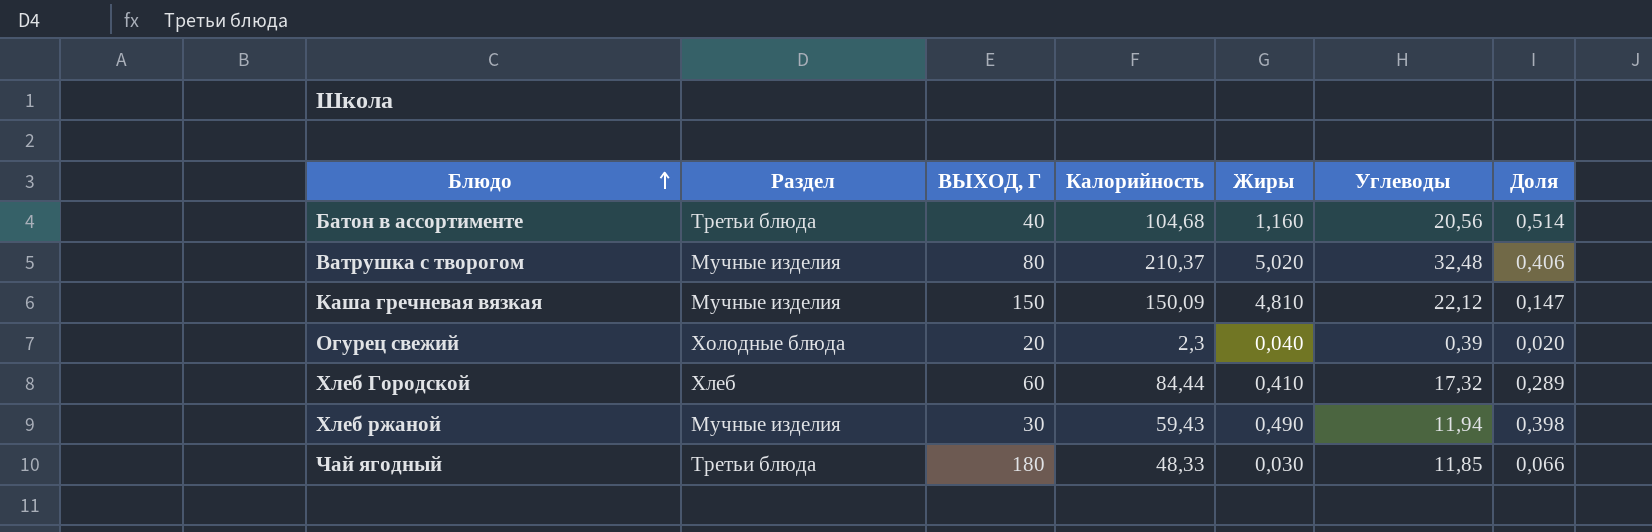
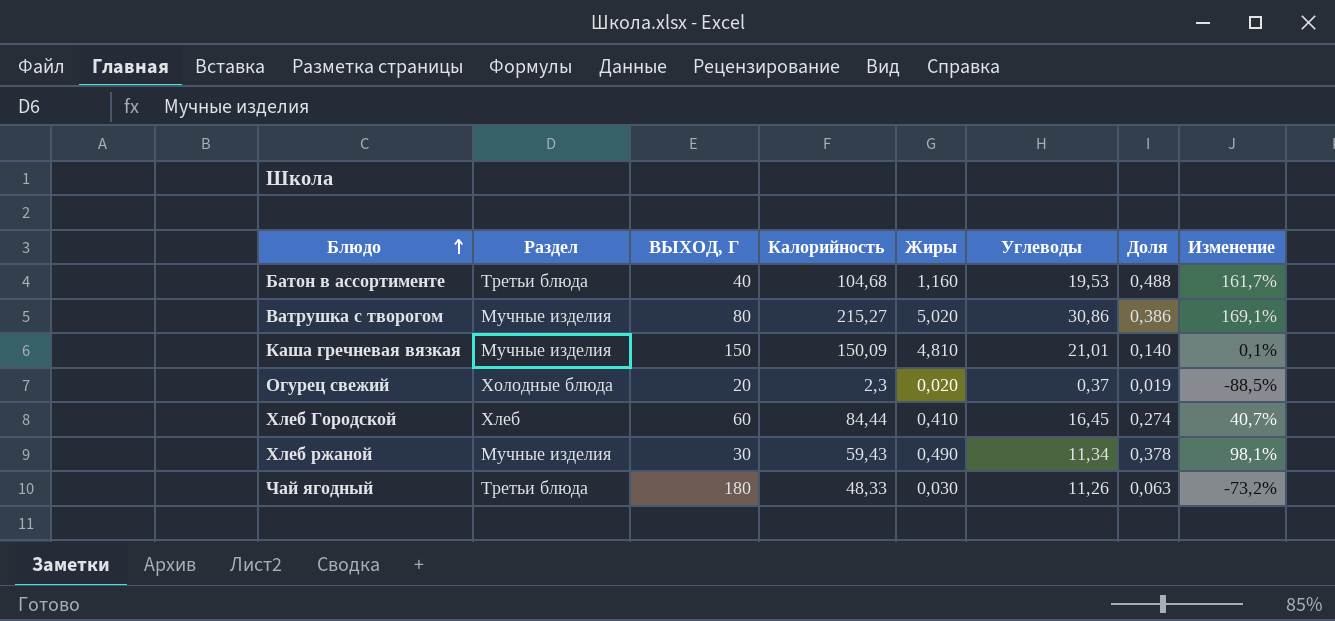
column Изменение | formula: none -> ([Калорийность] - [ВЫХОД, Г]) / [ВЫХОД, Г]
Батон в ассортименте | Углеводы: 20,56 -> 19,53
Батон в ассортименте | Доля: 0,514 -> 0,488
Ватрушка с творогом | Калорийность: 210,37 -> 215,27
Ватрушка с творогом | Углеводы: 32,48 -> 30,86
Ватрушка с творогом | Доля: 0,406 -> 0,386
Каша гречневая вязкая | Углеводы: 22,12 -> 21,01
Каша гречневая вязкая | Доля: 0,147 -> 0,140
Огурец свежий | Жиры: 0,040 -> 0,020
Огурец свежий | Углеводы: 0,39 -> 0,37
Огурец свежий | Доля: 0,020 -> 0,019
Хлеб Городской | Углеводы: 17,32 -> 16,45
Хлеб Городской | Доля: 0,289 -> 0,274
Хлеб ржаной | Углеводы: 11,94 -> 11,34
Хлеб ржаной | Доля: 0,398 -> 0,378
Чай ягодный | Углеводы: 11,85 -> 11,26
Чай ягодный | Доля: 0,066 -> 0,063

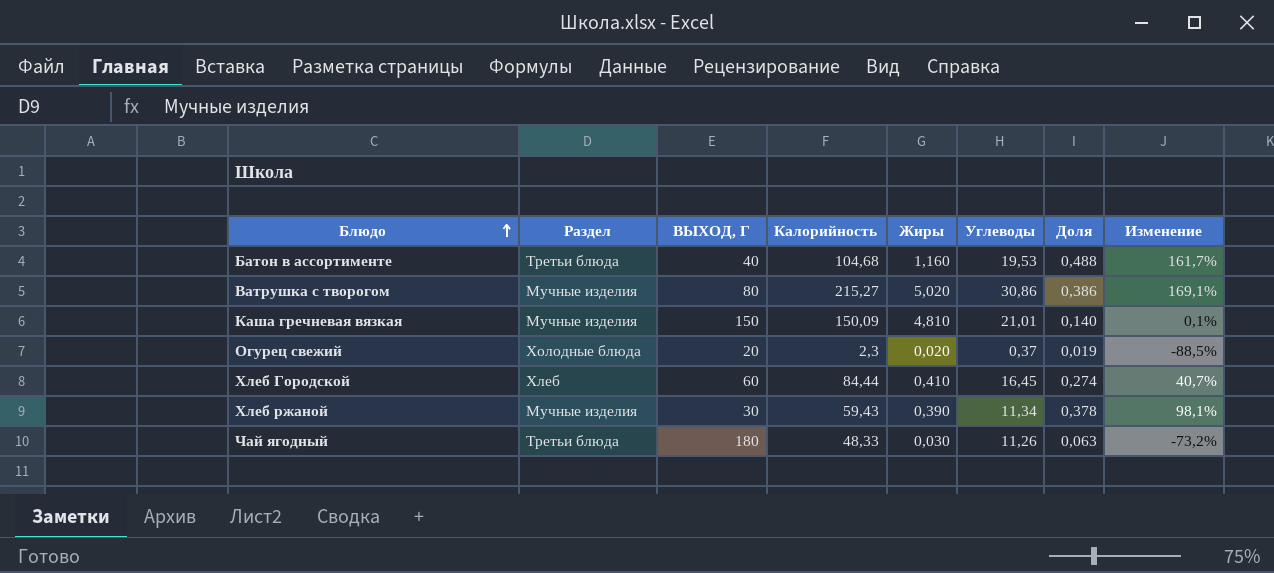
Хлеб ржаной | Жиры: 0,490 -> 0,390

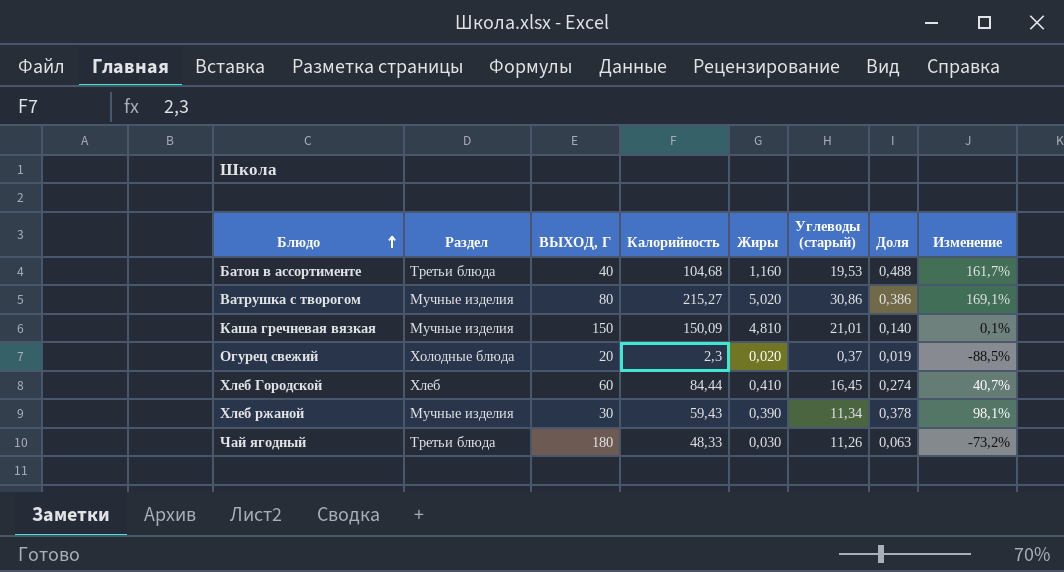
column name: Углеводы -> Углеводы (старый)

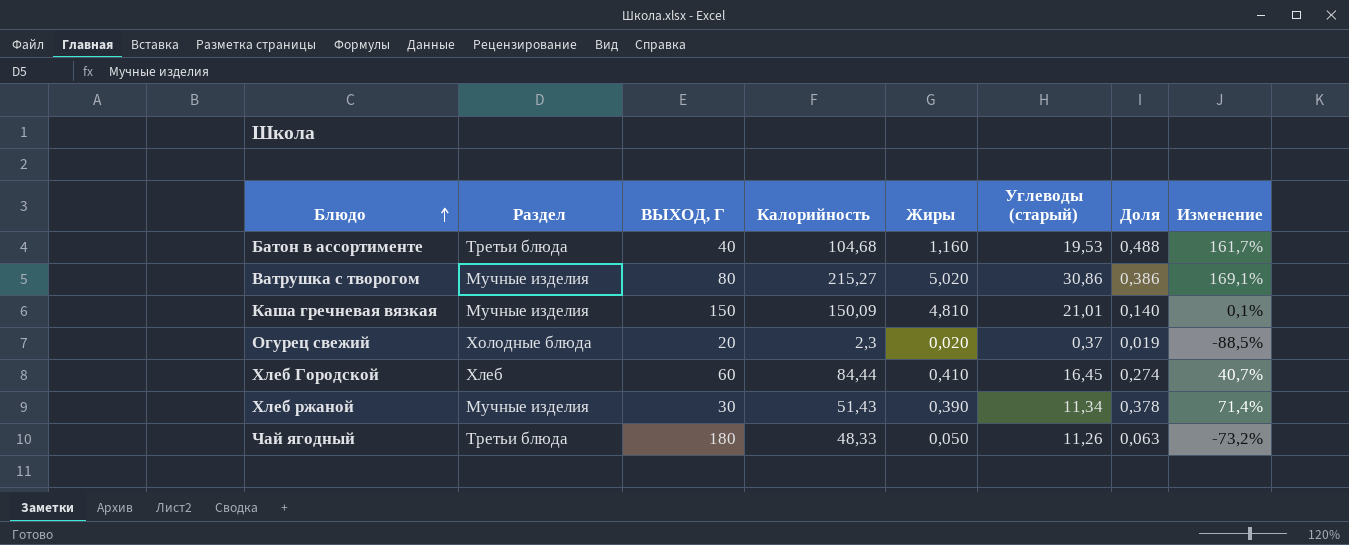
Хлеб ржаной | Калорийность: 59,43 -> 51,43
Хлеб ржаной | Изменение: 98,1% -> 71,4%
Чай ягодный | Жиры: 0,030 -> 0,050

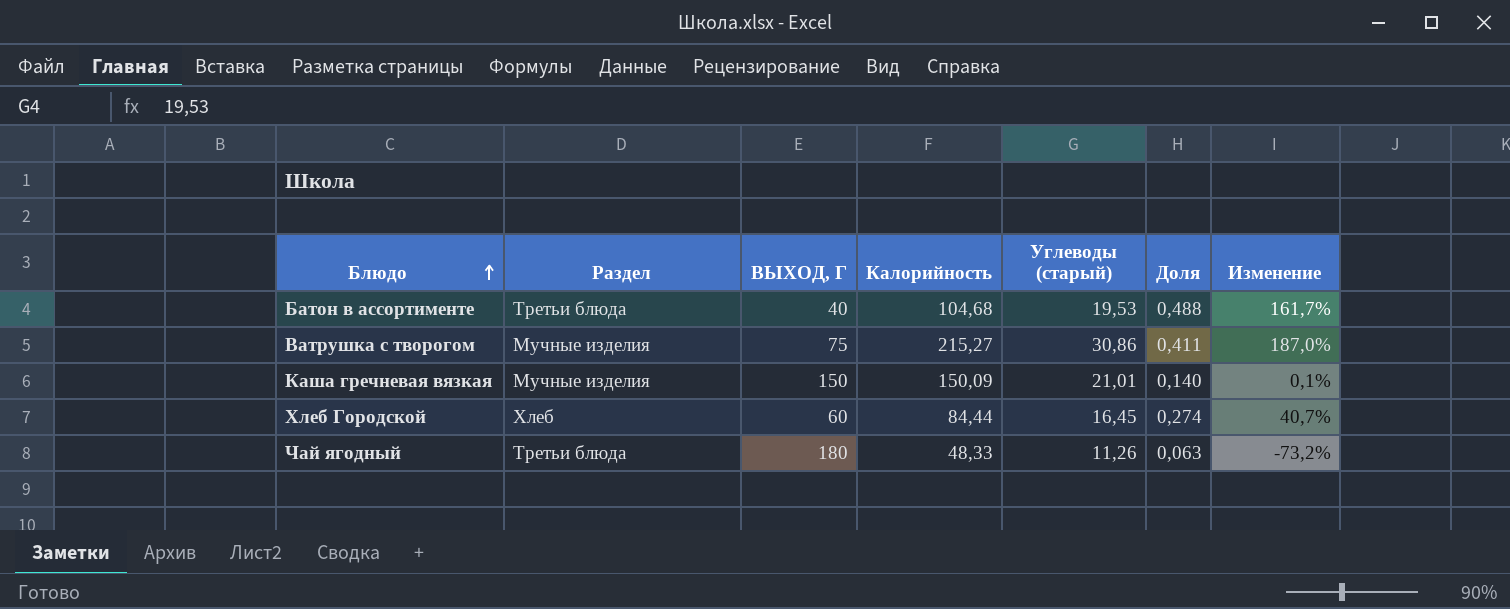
column Жиры | position: 5 -> none
row Огурец свежий: Холодные блюда | 20 | 2,3 | 0,020 | 0,37 | 0,019 | -88,5% -> none
row Хлеб ржаной: Мучные изделия | 30 | 51,43 | 0,390 | 11,34 | 0,378 | 71,4% -> none
Ватрушка с творогом | ВЫХОД, Г: 80 -> 75
Ватрушка с творогом | Доля: 0,386 -> 0,411
Ватрушка с творогом | Изменение: 169,1% -> 187,0%

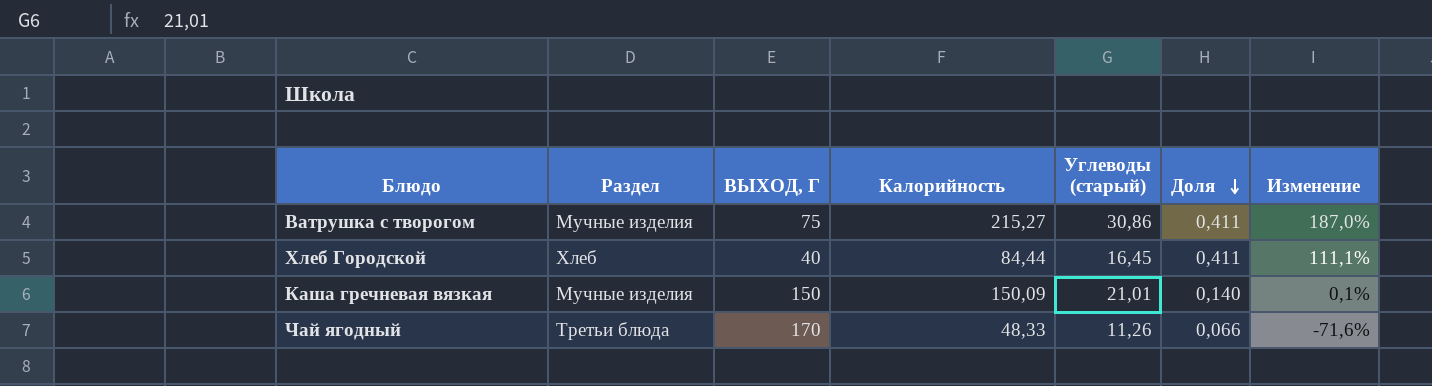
row order: Блюдо ascending -> Доля descending
row Батон в ассортименте: Третьи блюда | 40 | 104,68 | 19,53 | 0,488 | 161,7% -> none
Хлеб Городской | ВЫХОД, Г: 60 -> 40
Хлеб Городской | Доля: 0,274 -> 0,411
Хлеб Городской | Изменение: 40,7% -> 111,1%
Чай ягодный | ВЫХОД, Г: 180 -> 170
Чай ягодный | Доля: 0,063 -> 0,066
Чай ягодный | Изменение: -73,2% -> -71,6%

